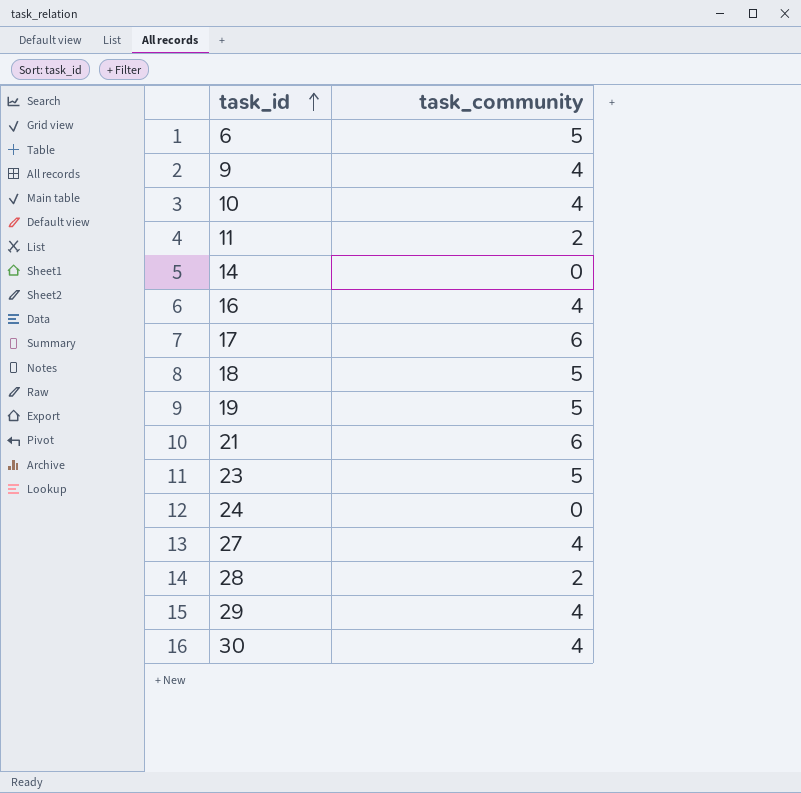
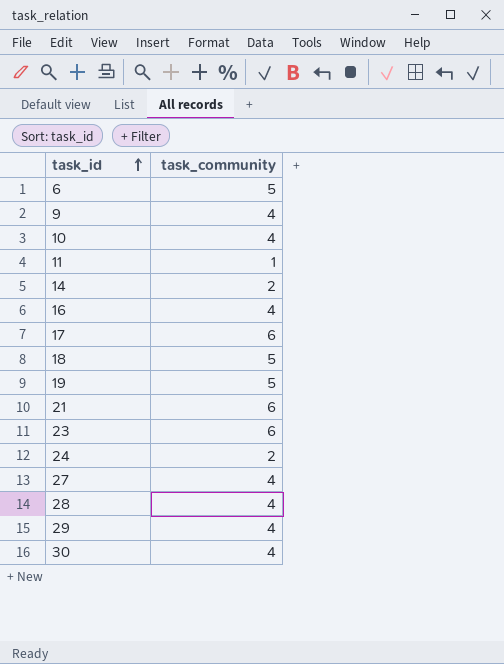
11 | task_community: 2 -> 1
14 | task_community: 0 -> 2
23 | task_community: 5 -> 6
24 | task_community: 0 -> 2
28 | task_community: 2 -> 4

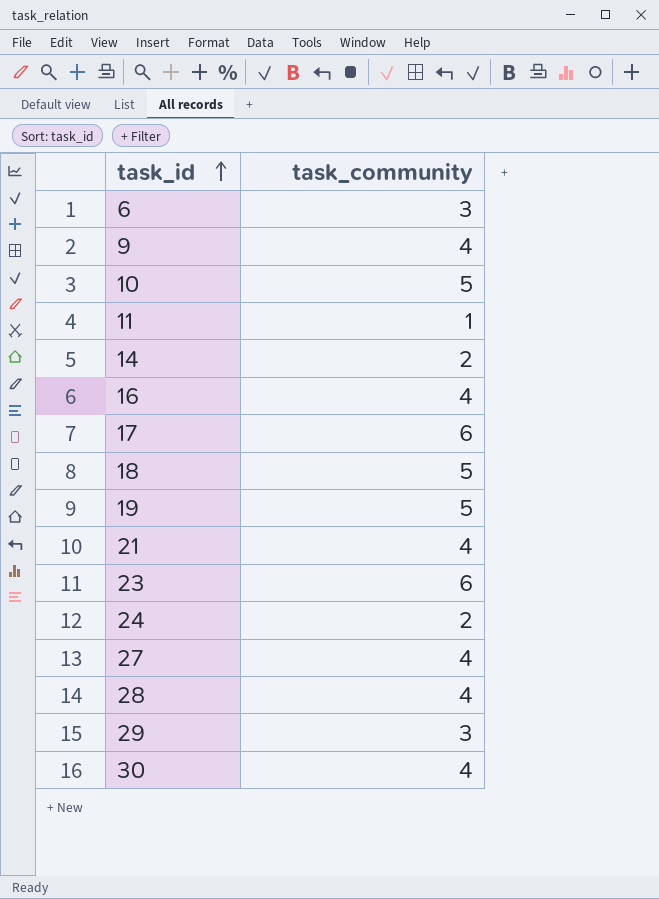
6 | task_community: 5 -> 3
10 | task_community: 4 -> 5
21 | task_community: 6 -> 4
29 | task_community: 4 -> 3

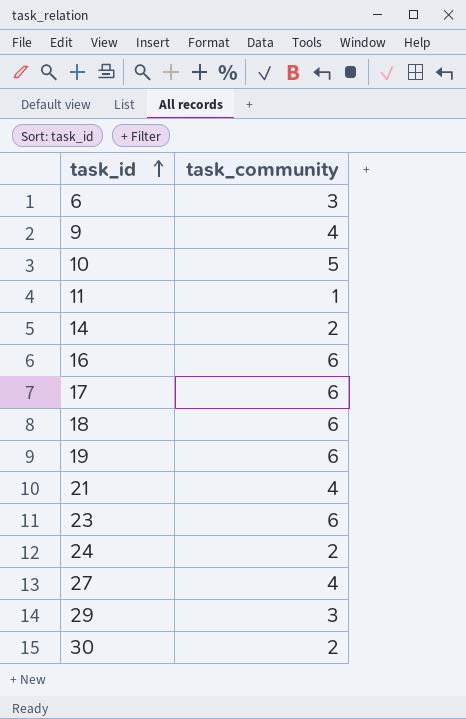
row 28: 4 -> none
16 | task_community: 4 -> 6
18 | task_community: 5 -> 6
19 | task_community: 5 -> 6
30 | task_community: 4 -> 2

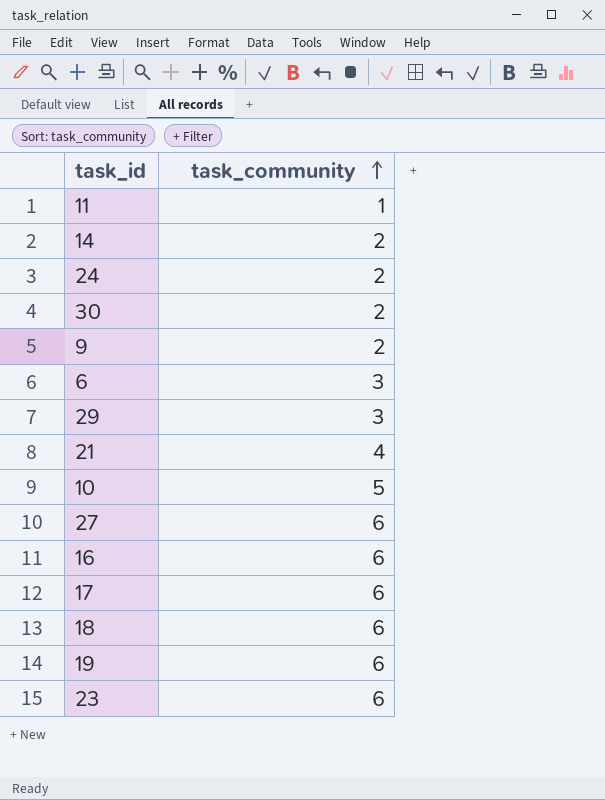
row order: task_id ascending -> task_community ascending
9 | task_community: 4 -> 2
27 | task_community: 4 -> 6

